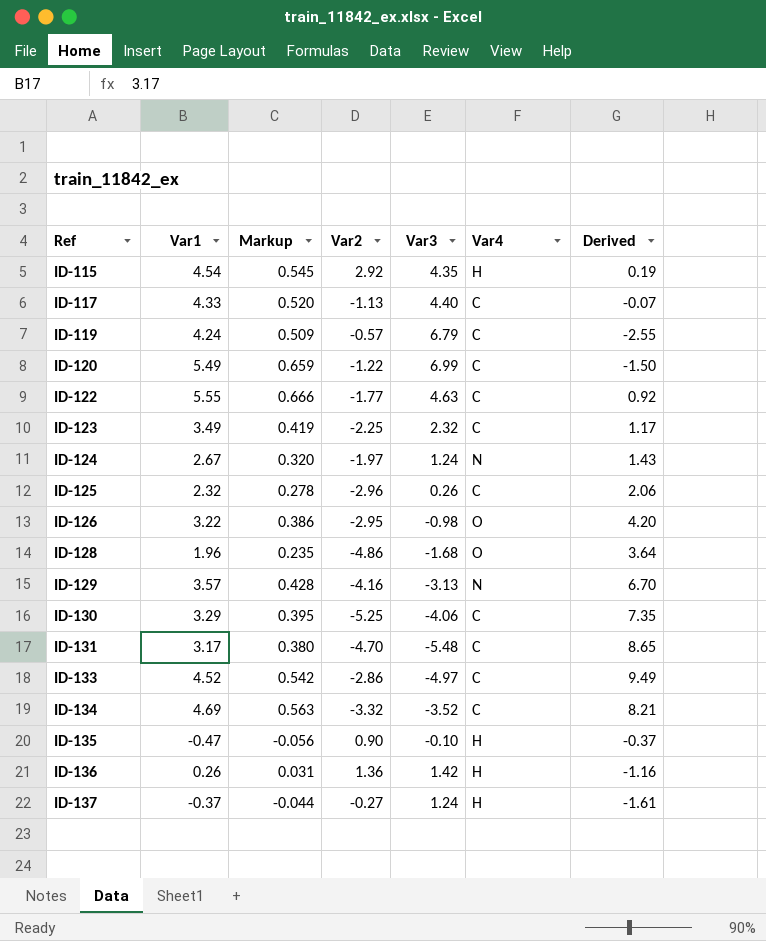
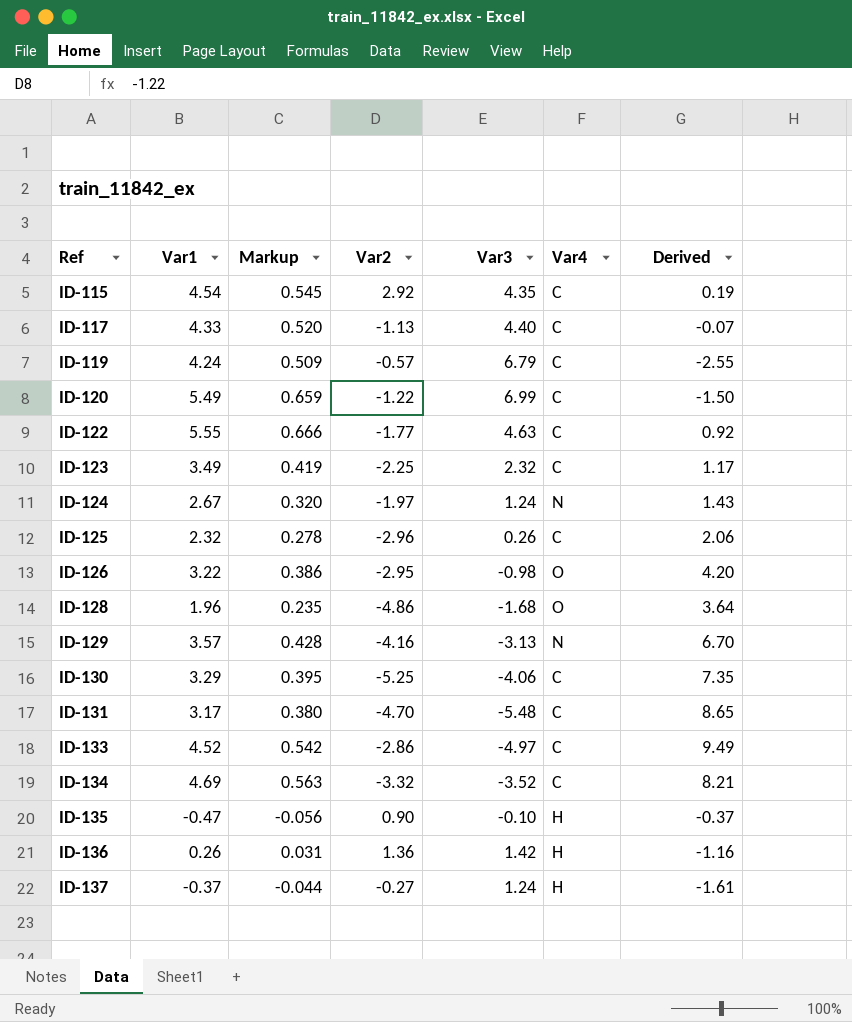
ID-115 | Var4: H -> C

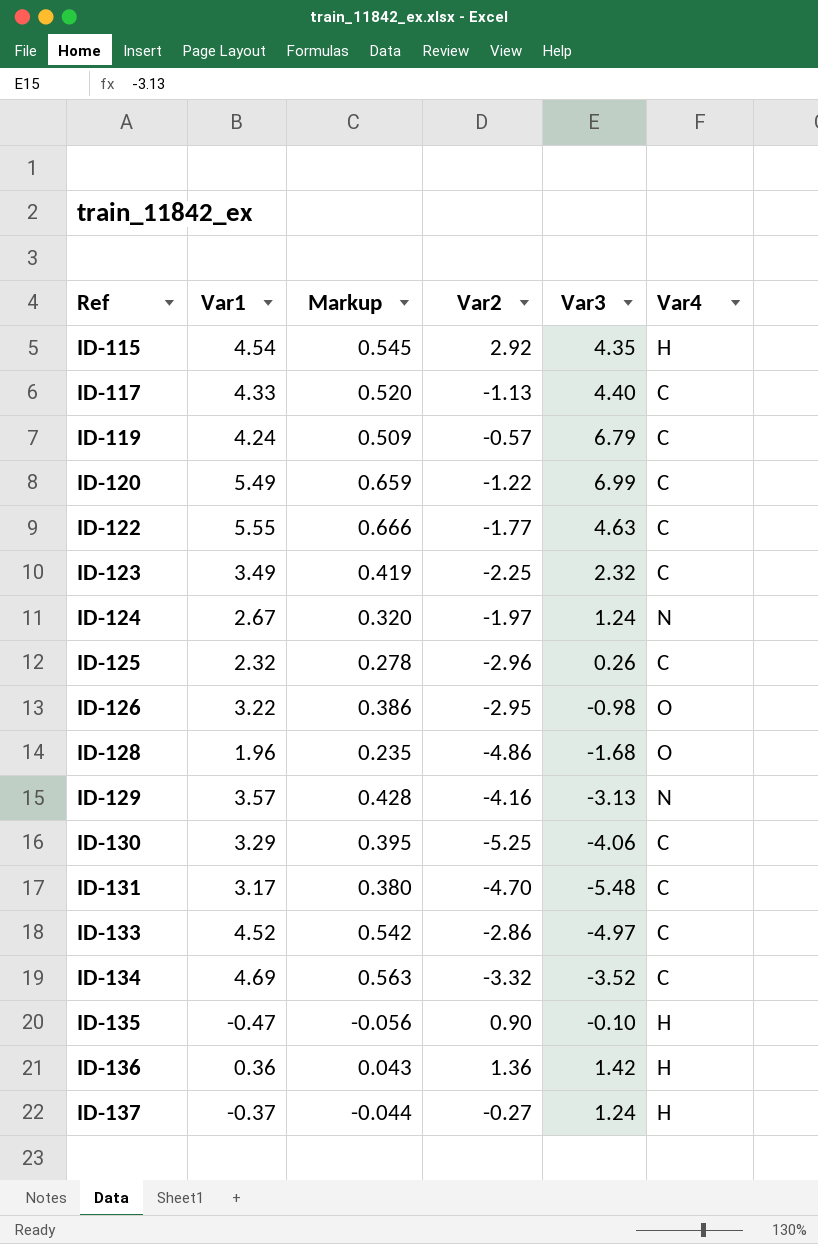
column Derived | formula: [Var1] - [Var3] -> none
ID-115 | Var4: C -> H
ID-136 | Var1: 0.26 -> 0.36
ID-136 | Markup: 0.031 -> 0.043

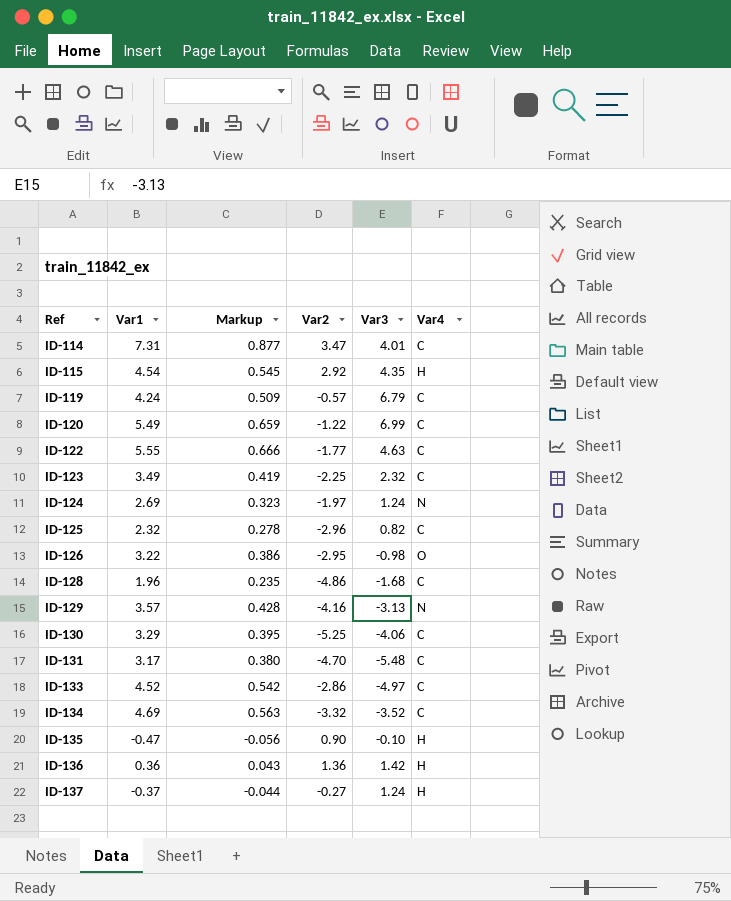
row ID-117: 4.33 | 0.520 | -1.13 | 4.40 | C -> none
row ID-114: none -> 7.31 | 0.877 | 3.47 | 4.01 | C
ID-124 | Var1: 2.67 -> 2.69
ID-124 | Markup: 0.320 -> 0.323
ID-125 | Var3: 0.26 -> 0.82
ID-128 | Var4: O -> C

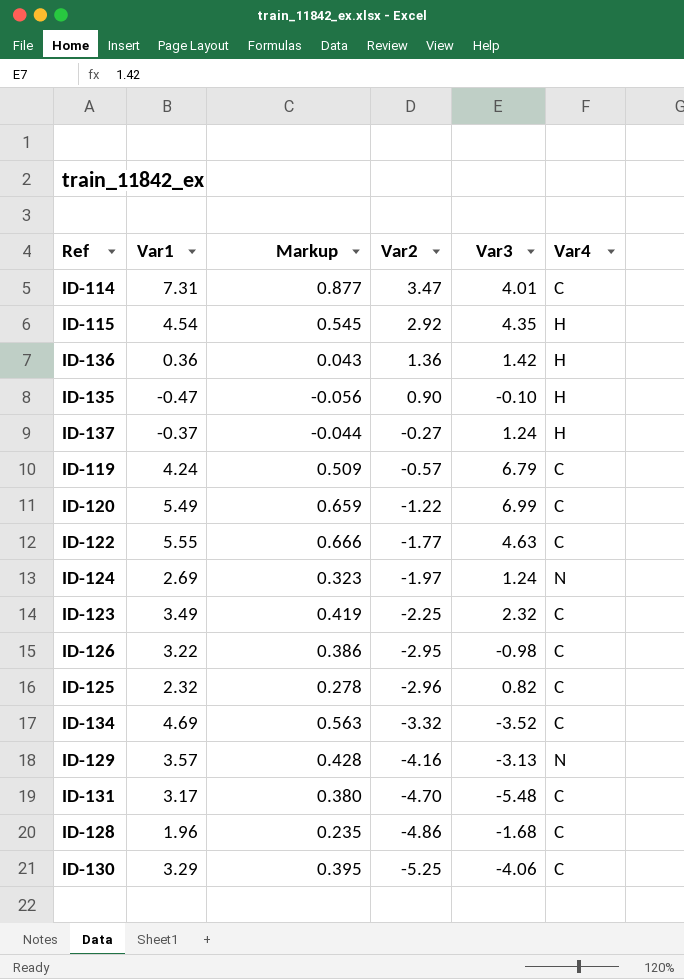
row order: Ref ascending -> Var2 descending
row ID-133: 4.52 | 0.542 | -2.86 | -4.97 | C -> none
ID-126 | Var4: O -> C

